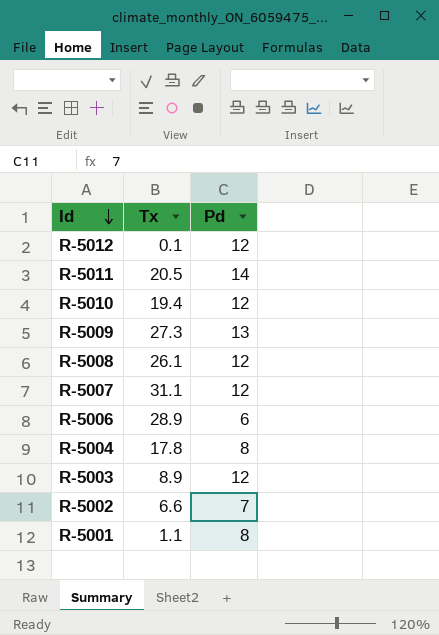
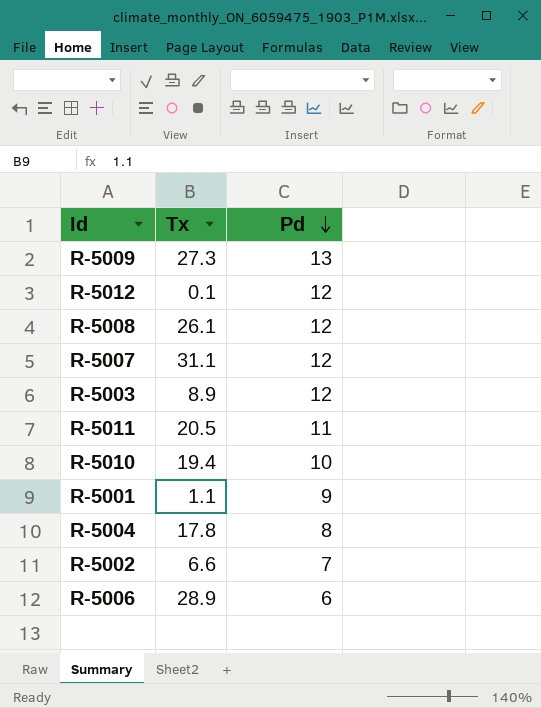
row order: Id descending -> Pd descending
R-5011 | Pd: 14 -> 11
R-5010 | Pd: 12 -> 10
R-5001 | Pd: 8 -> 9

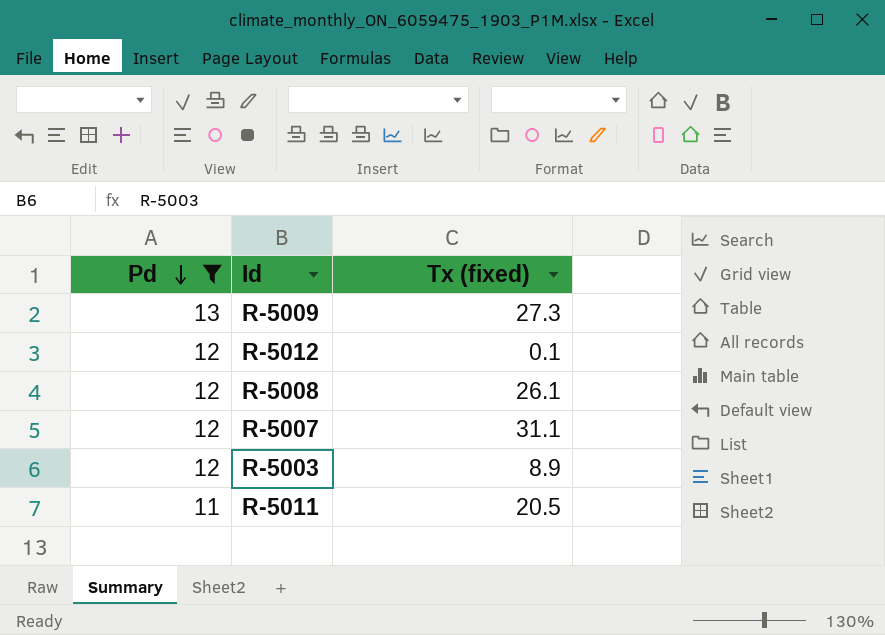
filter: none -> Pd >= 11
column Pd | position: 3 -> 1
column name: Tx -> Tx (fixed)

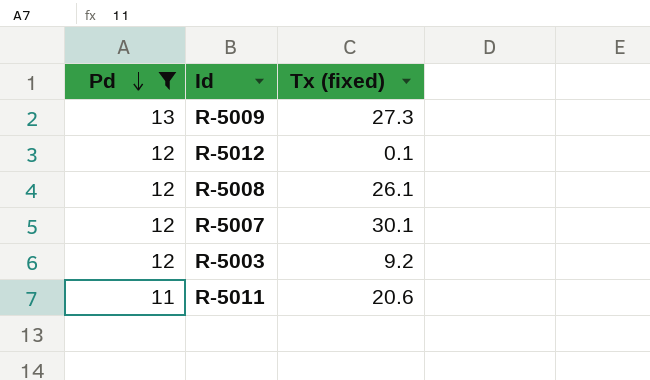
R-5007 | Tx (fixed): 31.1 -> 30.1
R-5003 | Tx (fixed): 8.9 -> 9.2
R-5011 | Tx (fixed): 20.5 -> 20.6

